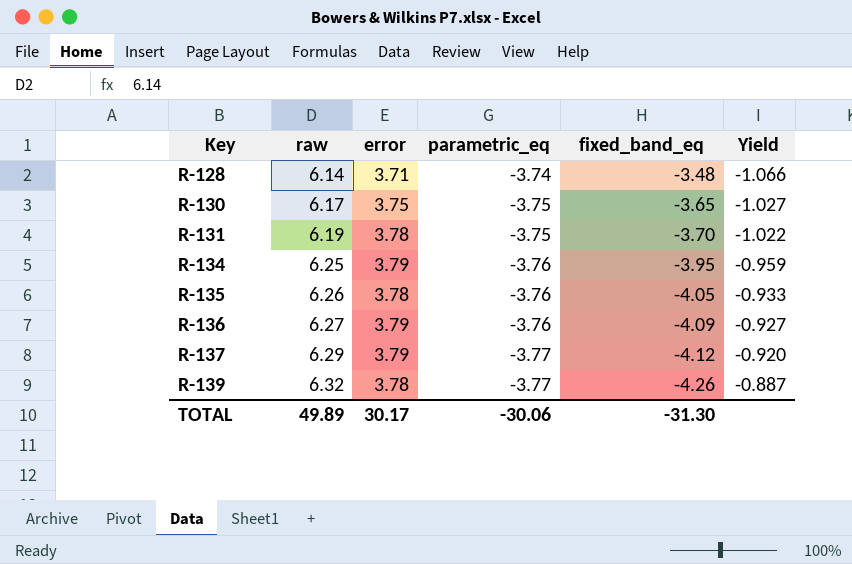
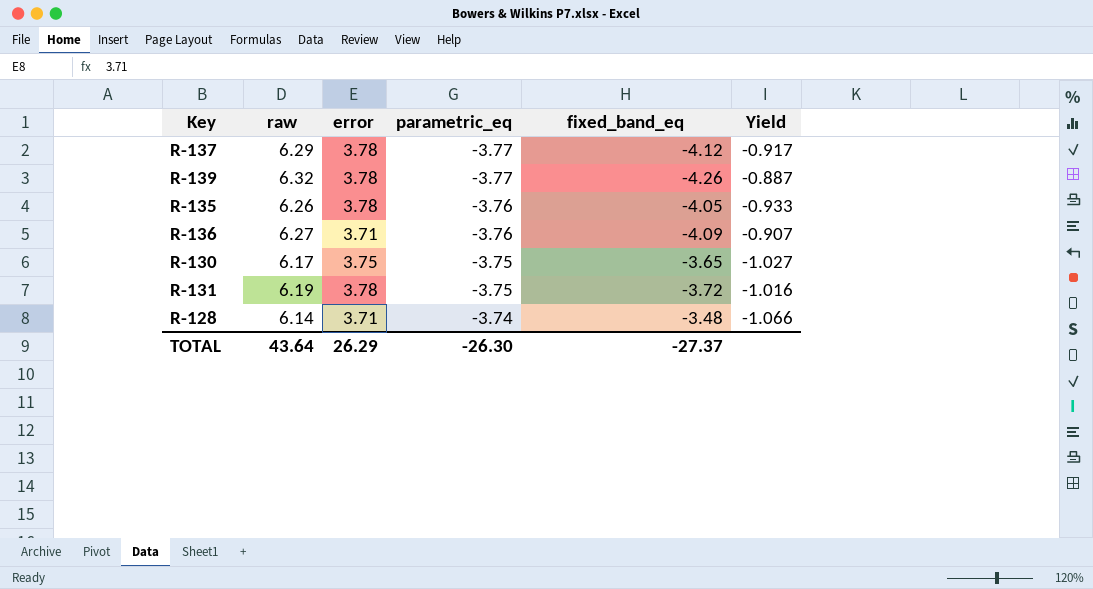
row order: Key ascending -> parametric_eq ascending
row R-134: 6.25 | 3.79 | -3.76 | -3.95 | -0.959 -> none
R-137 | error: 3.79 -> 3.78
R-137 | Yield: -0.920 -> -0.917
R-136 | error: 3.79 -> 3.71
R-136 | Yield: -0.927 -> -0.907
R-131 | fixed_band_eq: -3.70 -> -3.72
R-131 | Yield: -1.022 -> -1.016
TOTAL | raw: 49.89 -> 43.64
TOTAL | error: 30.17 -> 26.29
TOTAL | parametric_eq: -30.06 -> -26.30
TOTAL | fixed_band_eq: -31.30 -> -27.37

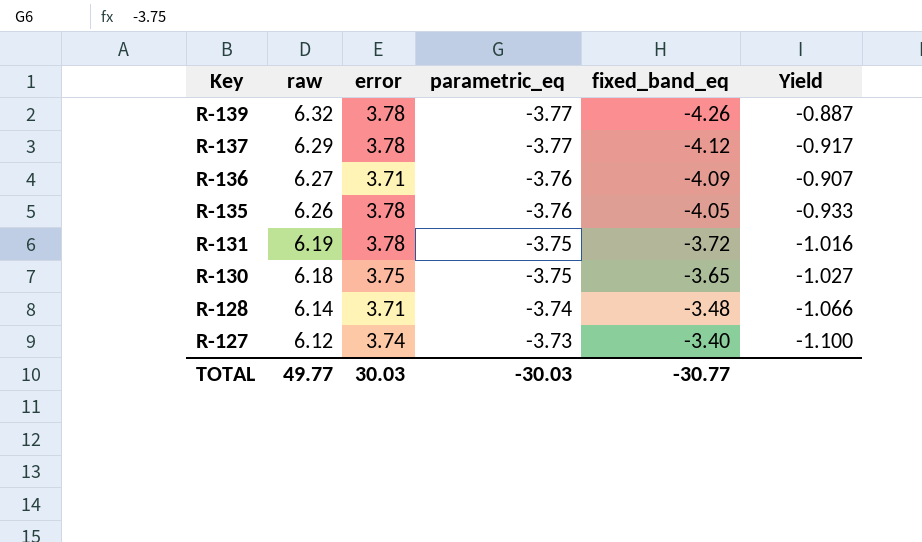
row order: parametric_eq ascending -> Key descending
R-130 | raw: 6.17 -> 6.18
row R-127: none -> 6.12 | 3.74 | -3.73 | -3.40 | -1.100
TOTAL | raw: 43.64 -> 49.77
TOTAL | error: 26.29 -> 30.03
TOTAL | parametric_eq: -26.30 -> -30.03
TOTAL | fixed_band_eq: -27.37 -> -30.77

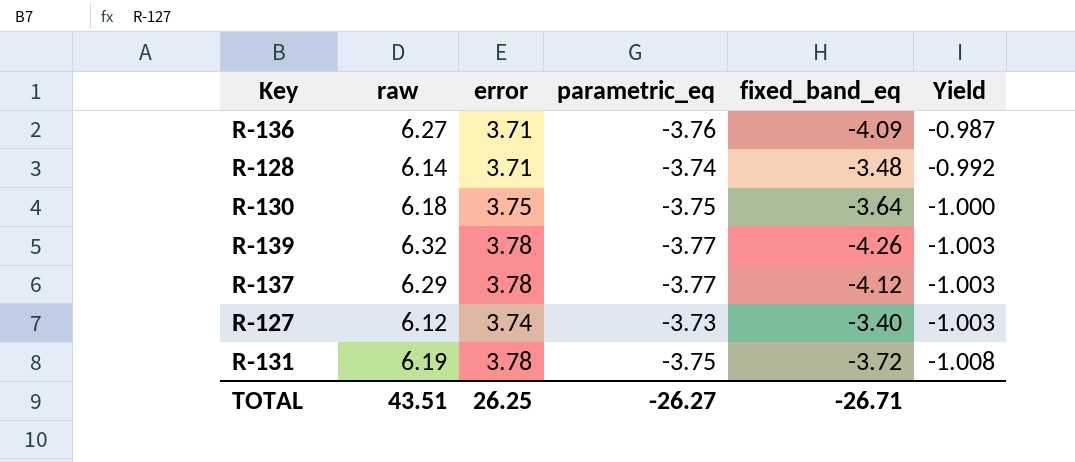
row order: Key descending -> Yield descending
column Yield | formula: [error] / [fixed_band_eq] -> [error] / [parametric_eq]
row R-135: 6.26 | 3.78 | -3.76 | -4.05 | -0.933 -> none
R-130 | fixed_band_eq: -3.65 -> -3.64
TOTAL | raw: 49.77 -> 43.51
TOTAL | error: 30.03 -> 26.25
TOTAL | parametric_eq: -30.03 -> -26.27
TOTAL | fixed_band_eq: -30.77 -> -26.71

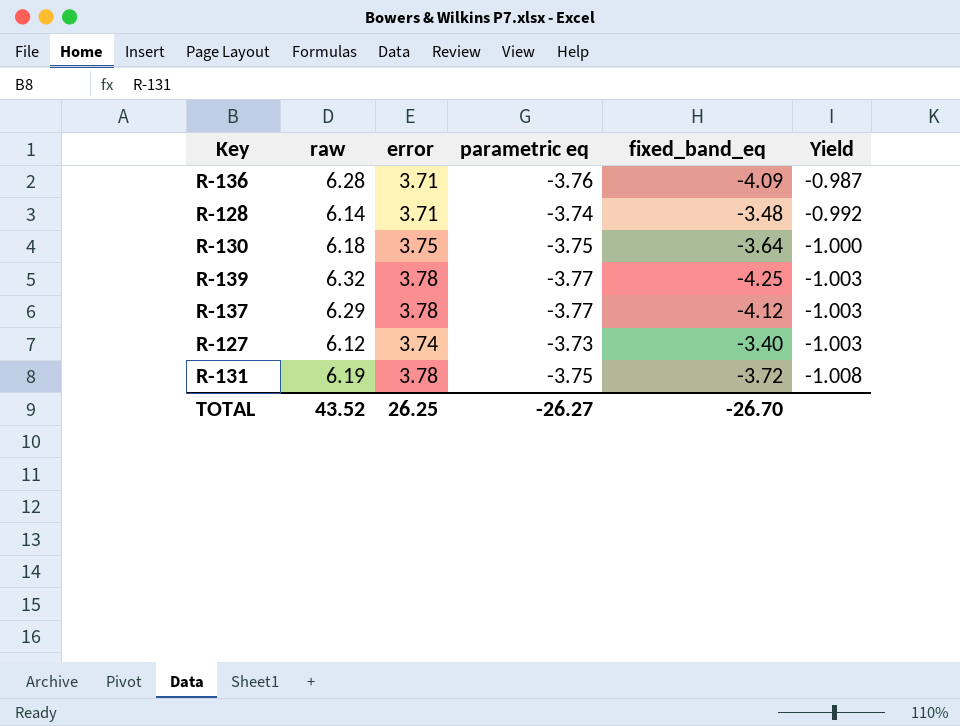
column name: parametric_eq -> parametric eq
R-136 | raw: 6.27 -> 6.28
R-139 | fixed_band_eq: -4.26 -> -4.25
TOTAL | raw: 43.51 -> 43.52
TOTAL | fixed_band_eq: -26.71 -> -26.70

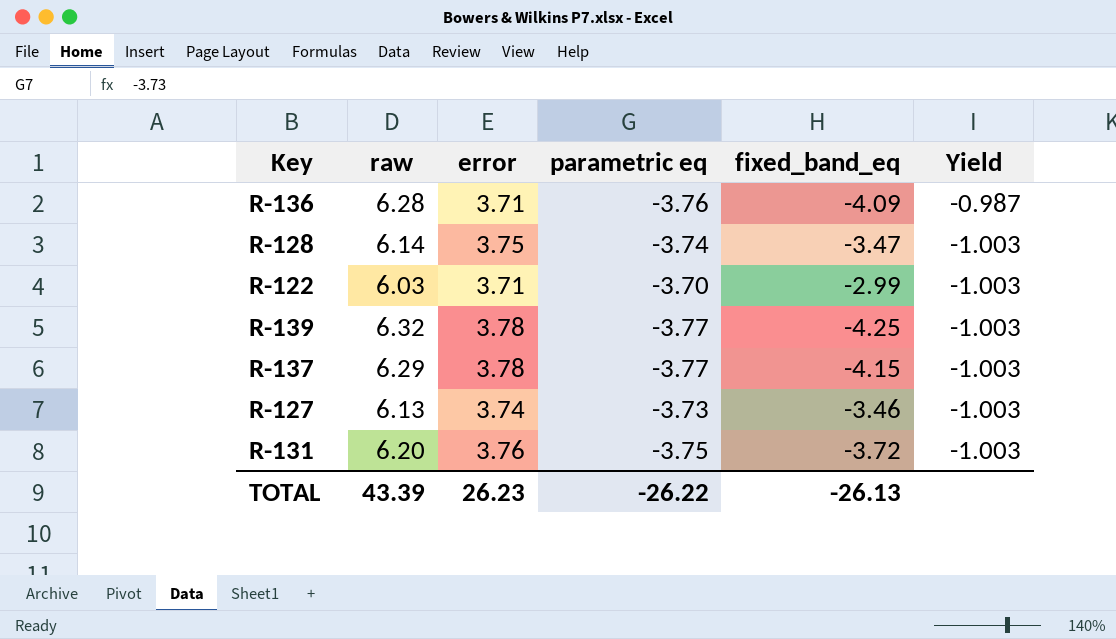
row R-130: 6.18 | 3.75 | -3.75 | -3.64 | -1.000 -> none
R-128 | error: 3.71 -> 3.75
R-128 | fixed_band_eq: -3.48 -> -3.47
R-128 | Yield: -0.992 -> -1.003
row R-122: none -> 6.03 | 3.71 | -3.70 | -2.99 | -1.003
R-137 | fixed_band_eq: -4.12 -> -4.15
R-127 | raw: 6.12 -> 6.13
R-127 | fixed_band_eq: -3.40 -> -3.46
R-131 | raw: 6.19 -> 6.20
R-131 | error: 3.78 -> 3.76
R-131 | Yield: -1.008 -> -1.003
TOTAL | raw: 43.52 -> 43.39
TOTAL | error: 26.25 -> 26.23
TOTAL | parametric eq: -26.27 -> -26.22
TOTAL | fixed_band_eq: -26.70 -> -26.13

